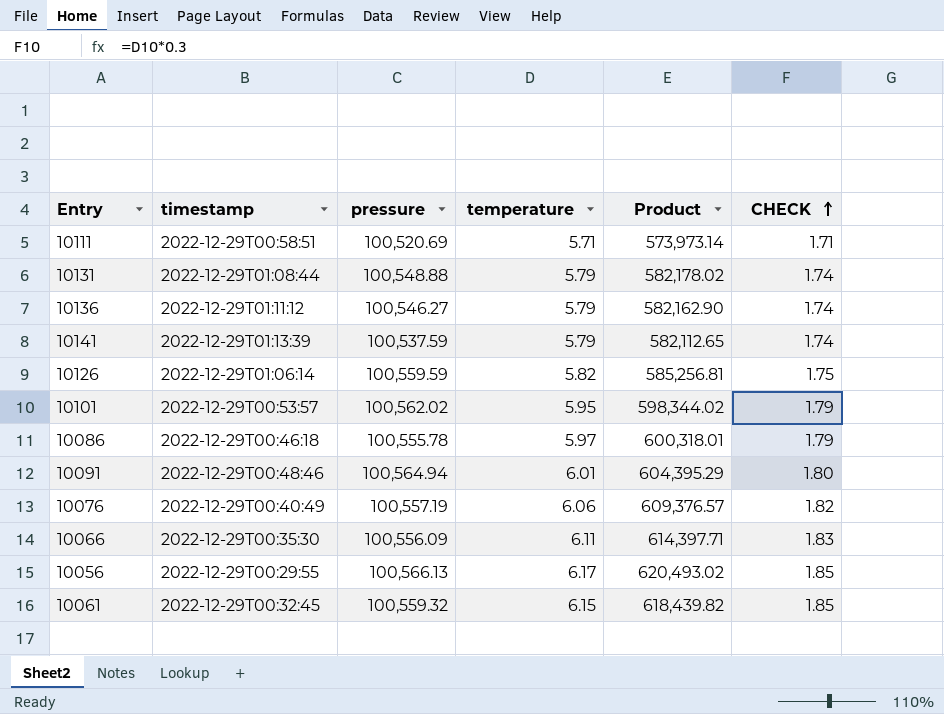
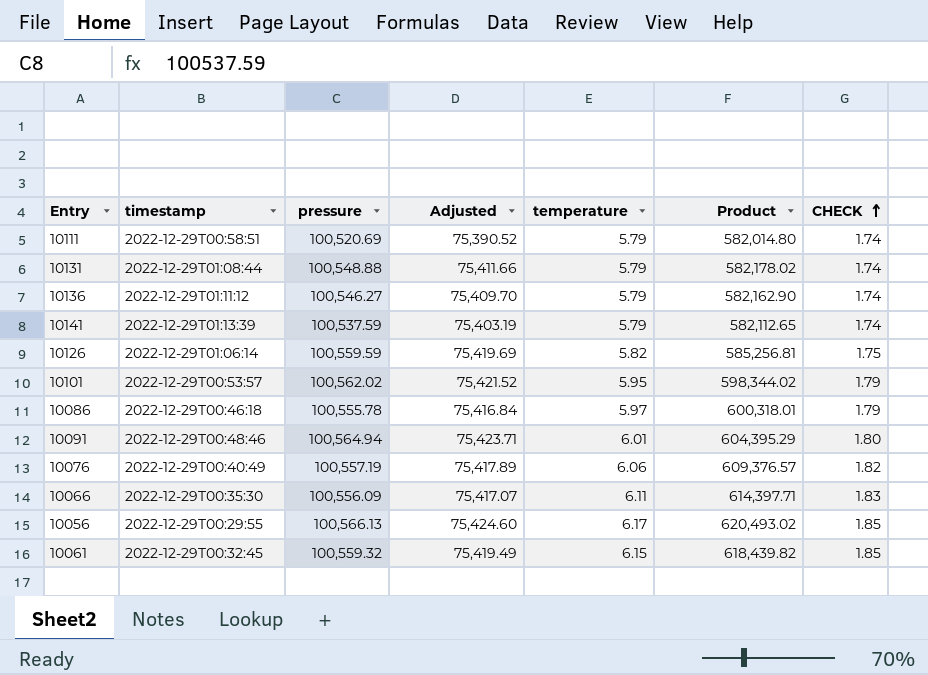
column Adjusted | formula: none -> [pressure] * 0.75
10111 | temperature: 5.71 -> 5.79
10111 | Product: 573,973.14 -> 582,014.80
10111 | CHECK: 1.71 -> 1.74

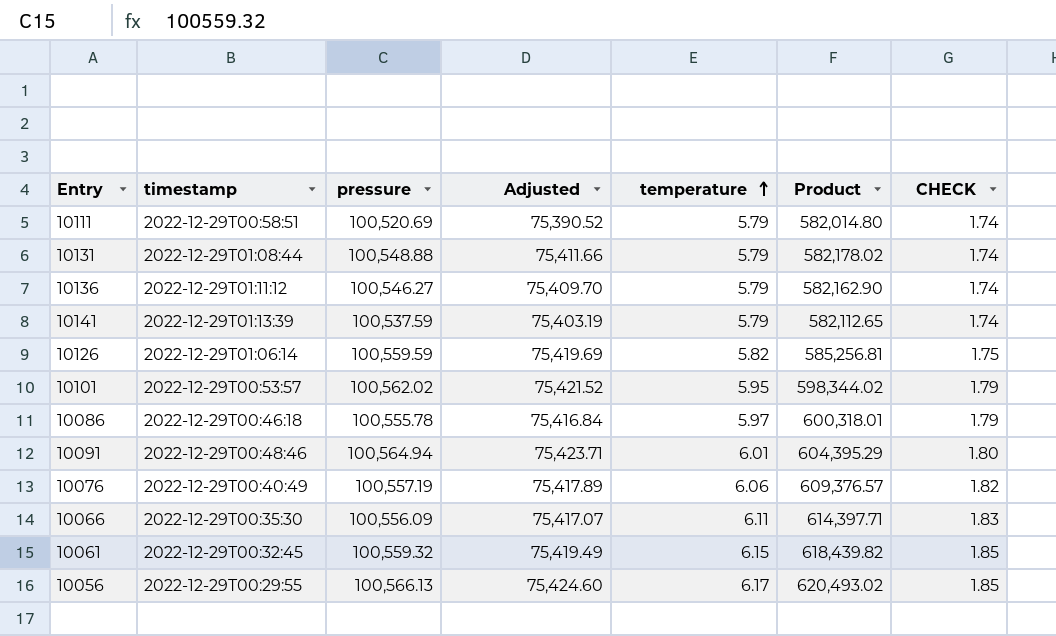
row order: CHECK ascending -> temperature ascending

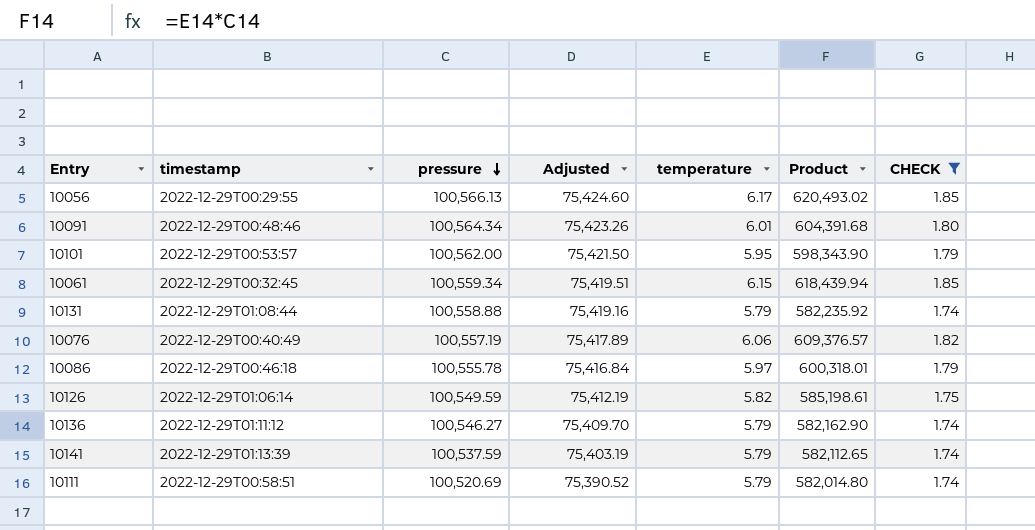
filter: none -> CHECK != 1.83
row order: temperature ascending -> pressure descending
10091 | pressure: 100,564.94 -> 100,564.34
10091 | Adjusted: 75,423.71 -> 75,423.26
10091 | Product: 604,395.29 -> 604,391.68
10101 | pressure: 100,562.02 -> 100,562.00
10101 | Adjusted: 75,421.52 -> 75,421.50
10101 | Product: 598,344.02 -> 598,343.90
10061 | pressure: 100,559.32 -> 100,559.34
10061 | Adjusted: 75,419.49 -> 75,419.51
10061 | Product: 618,439.82 -> 618,439.94
10131 | pressure: 100,548.88 -> 100,558.88
10131 | Adjusted: 75,411.66 -> 75,419.16
10131 | Product: 582,178.02 -> 582,235.92
10126 | pressure: 100,559.59 -> 100,549.59
10126 | Adjusted: 75,419.69 -> 75,412.19
10126 | Product: 585,256.81 -> 585,198.61

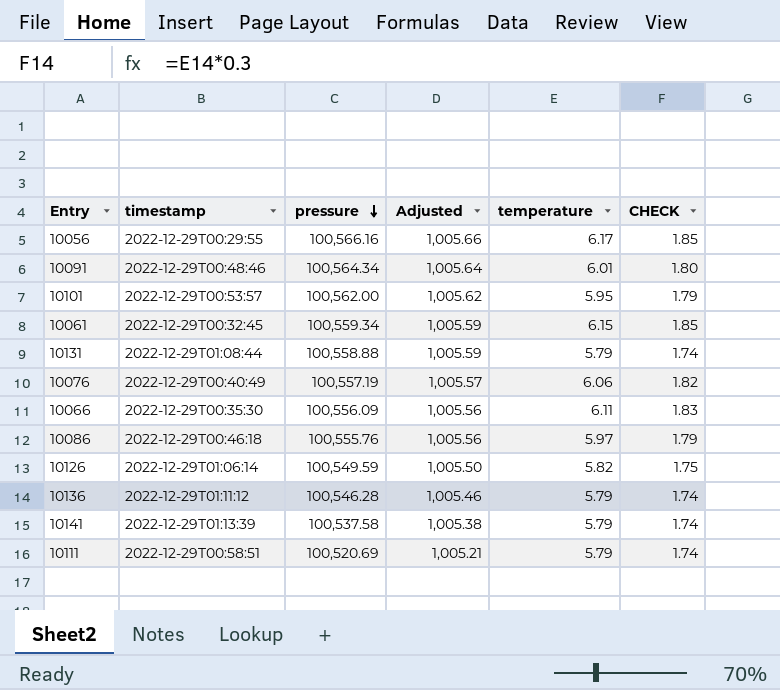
filter: CHECK != 1.83 -> none
column Product | formula: [pressure] * [temperature] -> none
column Adjusted | formula: [pressure] * 0.75 -> [pressure] * 0.01
10056 | pressure: 100,566.13 -> 100,566.16
10086 | pressure: 100,555.78 -> 100,555.76
10136 | pressure: 100,546.27 -> 100,546.28
10141 | pressure: 100,537.59 -> 100,537.58

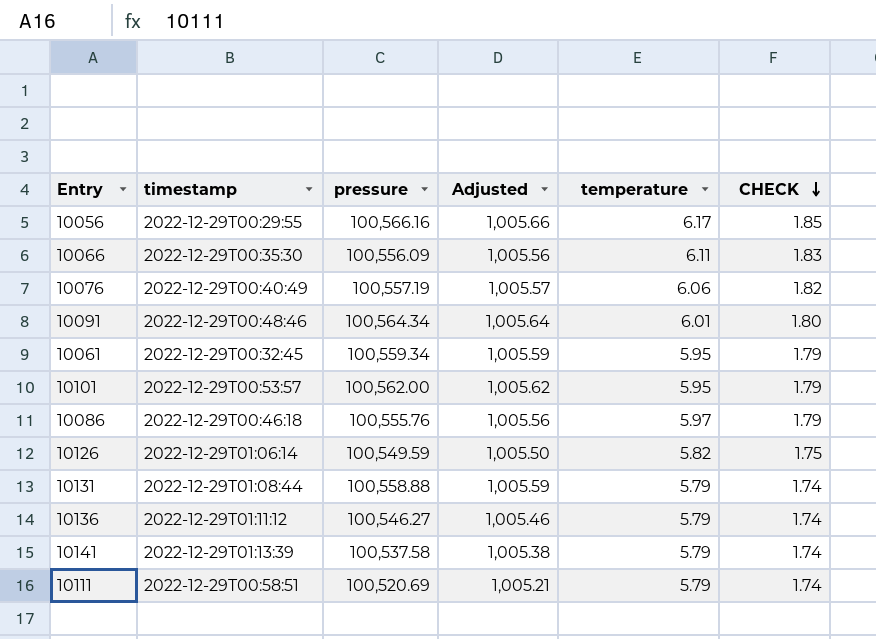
row order: pressure descending -> CHECK descending
10061 | temperature: 6.15 -> 5.95
10061 | CHECK: 1.85 -> 1.79
10136 | pressure: 100,546.28 -> 100,546.27

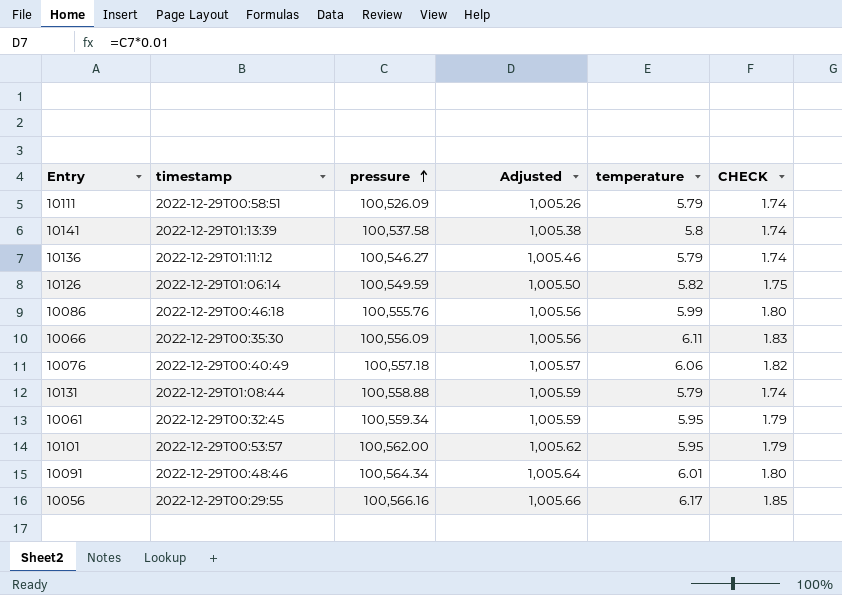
row order: CHECK descending -> pressure ascending
10111 | pressure: 100,520.69 -> 100,526.09
10111 | Adjusted: 1,005.21 -> 1,005.26
10141 | temperature: 5.79 -> 5.8
10086 | temperature: 5.97 -> 5.99
10086 | CHECK: 1.79 -> 1.80
10076 | pressure: 100,557.19 -> 100,557.18

